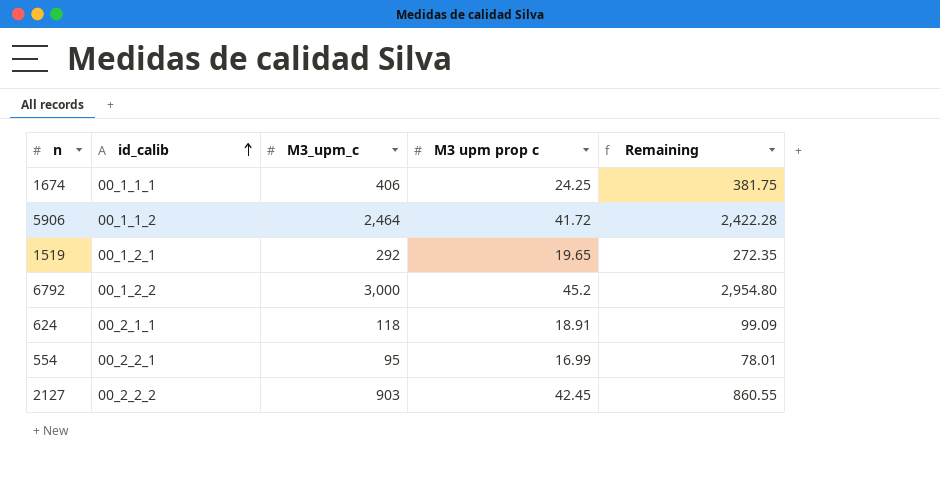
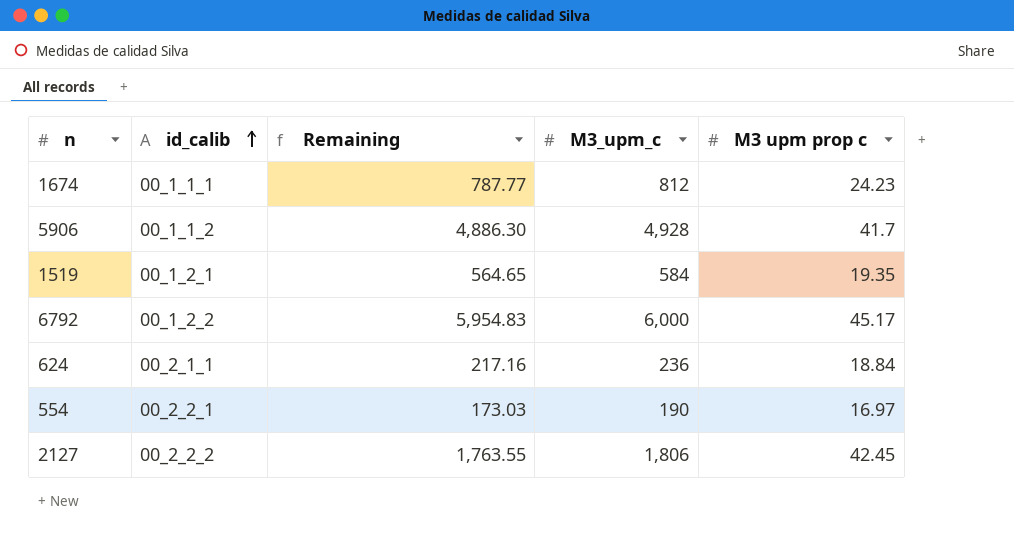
column Remaining | position: 5 -> 3
1674 | Remaining: 381.75 -> 787.77
1674 | M3_upm_c: 406 -> 812
1674 | M3 upm prop c: 24.25 -> 24.23
5906 | Remaining: 2,422.28 -> 4,886.30
5906 | M3_upm_c: 2,464 -> 4,928
5906 | M3 upm prop c: 41.72 -> 41.7
1519 | Remaining: 272.35 -> 564.65
1519 | M3_upm_c: 292 -> 584
1519 | M3 upm prop c: 19.65 -> 19.35
6792 | Remaining: 2,954.80 -> 5,954.83
6792 | M3_upm_c: 3,000 -> 6,000
6792 | M3 upm prop c: 45.2 -> 45.17
624 | Remaining: 99.09 -> 217.16
624 | M3_upm_c: 118 -> 236
624 | M3 upm prop c: 18.91 -> 18.84
554 | Remaining: 78.01 -> 173.03
554 | M3_upm_c: 95 -> 190
554 | M3 upm prop c: 16.99 -> 16.97
2127 | Remaining: 860.55 -> 1,763.55
2127 | M3_upm_c: 903 -> 1,806

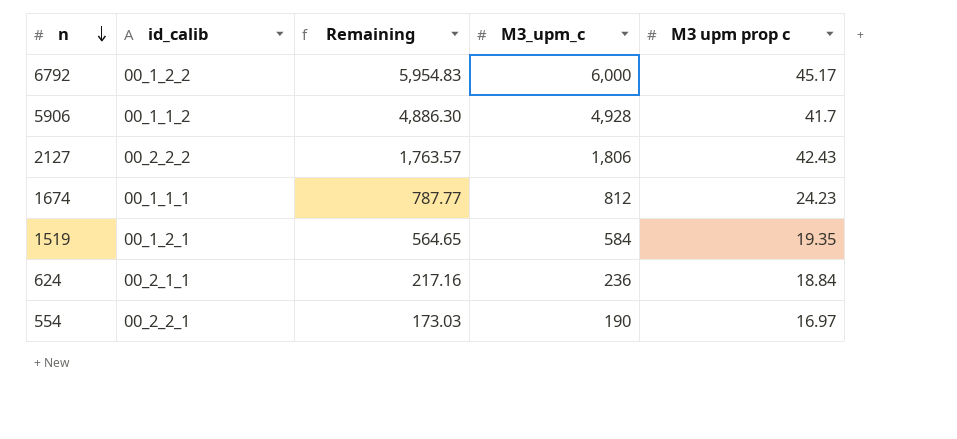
row order: id_calib ascending -> n descending
2127 | Remaining: 1,763.55 -> 1,763.57
2127 | M3 upm prop c: 42.45 -> 42.43

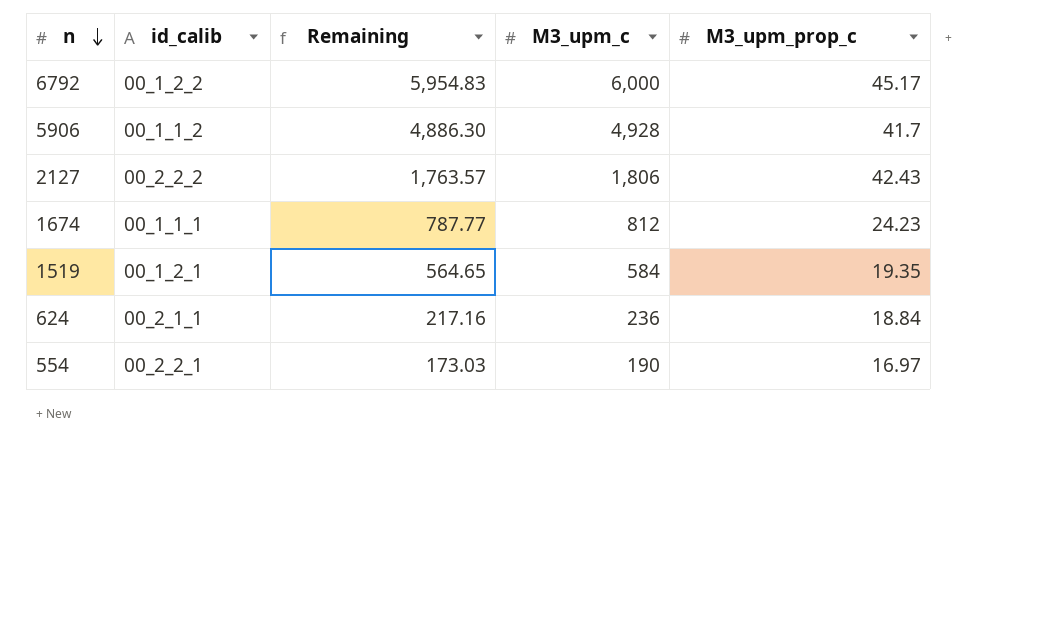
column name: M3 upm prop c -> M3_upm_prop_c

